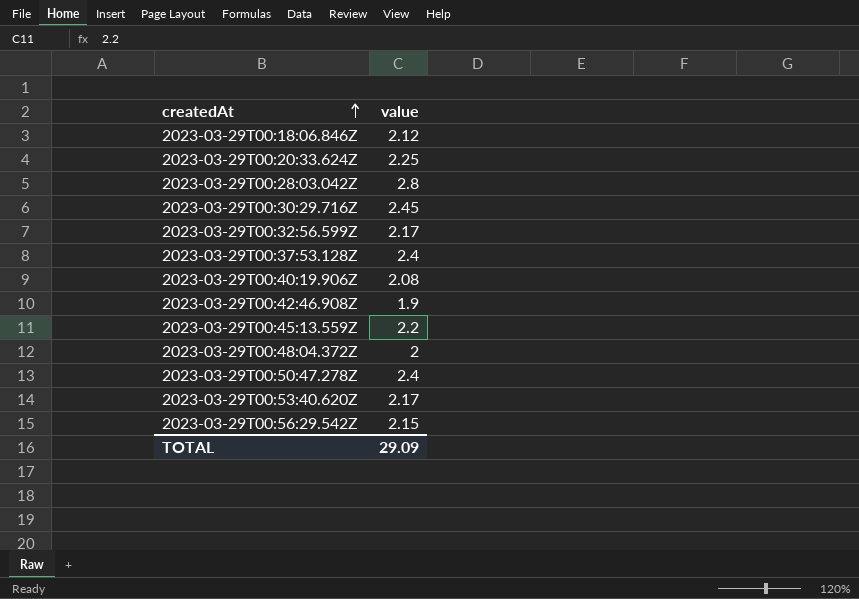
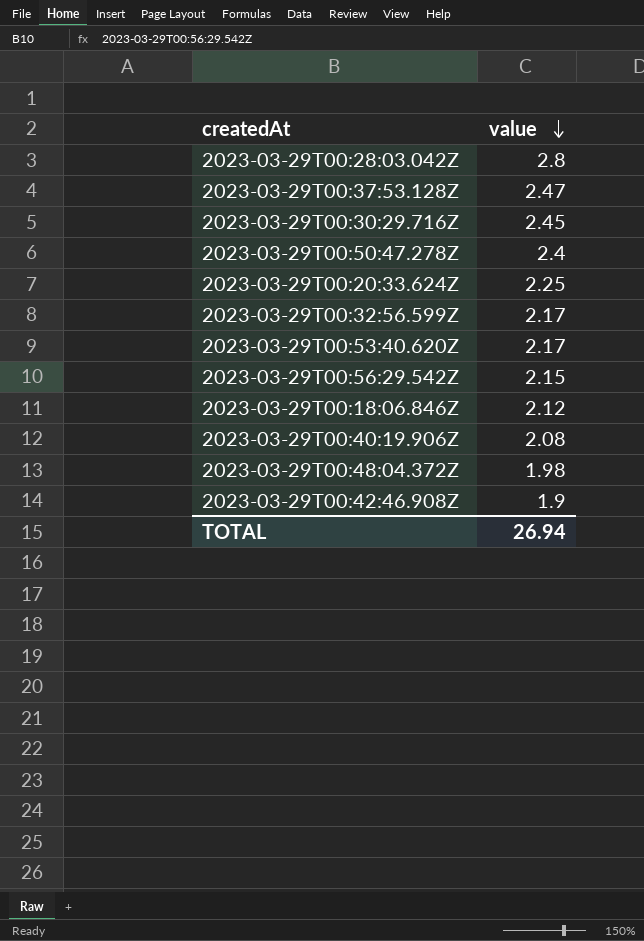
row order: createdAt ascending -> value descending
row 2023-03-29T00:45:13.559Z: 2.2 -> none
2023-03-29T00:37:53.128Z | value: 2.4 -> 2.47
2023-03-29T00:48:04.372Z | value: 2 -> 1.98
TOTAL | value: 29.09 -> 26.94

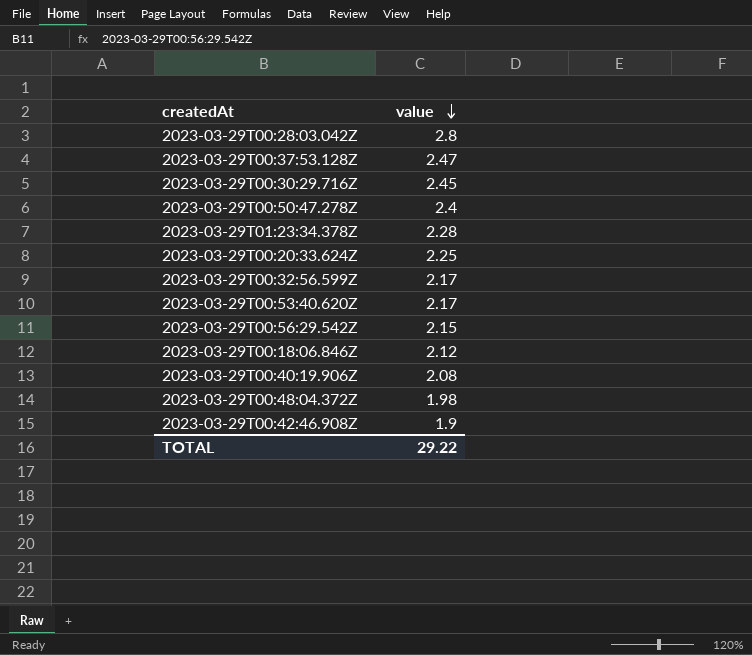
row 2023-03-29T01:23:34.378Z: none -> 2.28
TOTAL | value: 26.94 -> 29.22

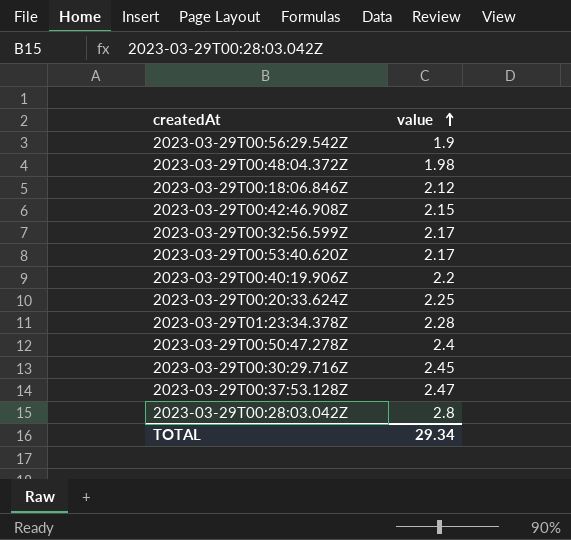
row order: value descending -> value ascending
2023-03-29T00:56:29.542Z | value: 2.15 -> 1.9
2023-03-29T00:42:46.908Z | value: 1.9 -> 2.15
2023-03-29T00:40:19.906Z | value: 2.08 -> 2.2
TOTAL | value: 29.22 -> 29.34

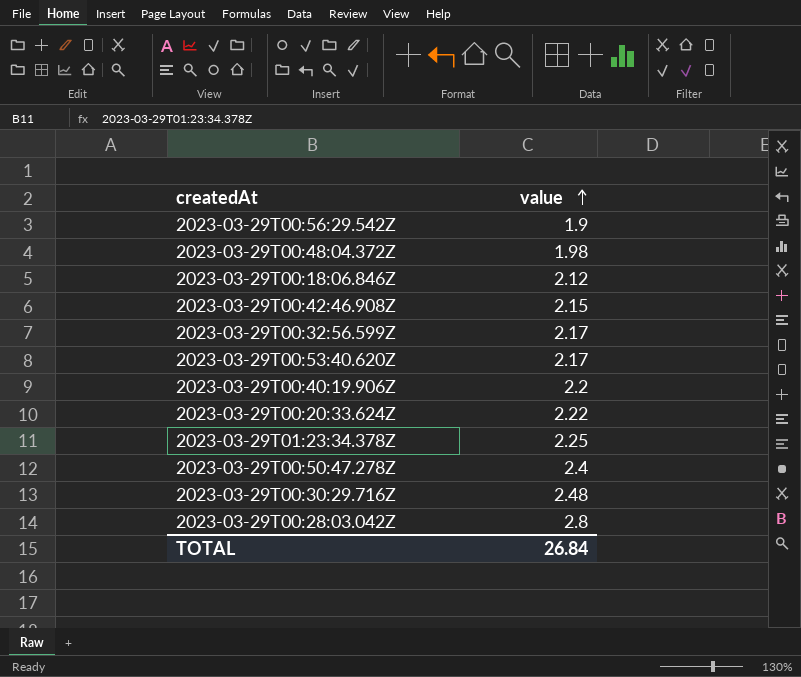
row 2023-03-29T00:37:53.128Z: 2.47 -> none
2023-03-29T00:20:33.624Z | value: 2.25 -> 2.22
2023-03-29T01:23:34.378Z | value: 2.28 -> 2.25
2023-03-29T00:30:29.716Z | value: 2.45 -> 2.48
TOTAL | value: 29.34 -> 26.84

